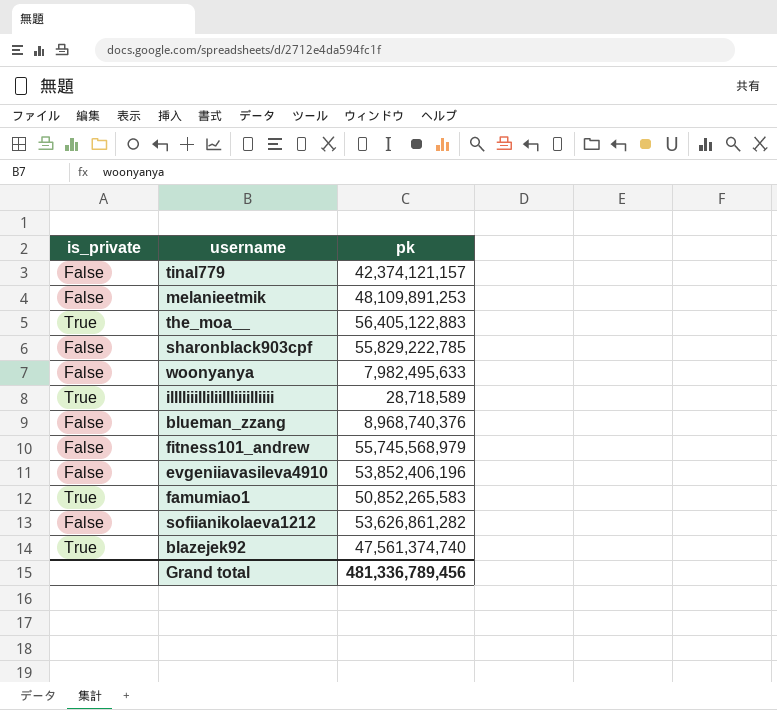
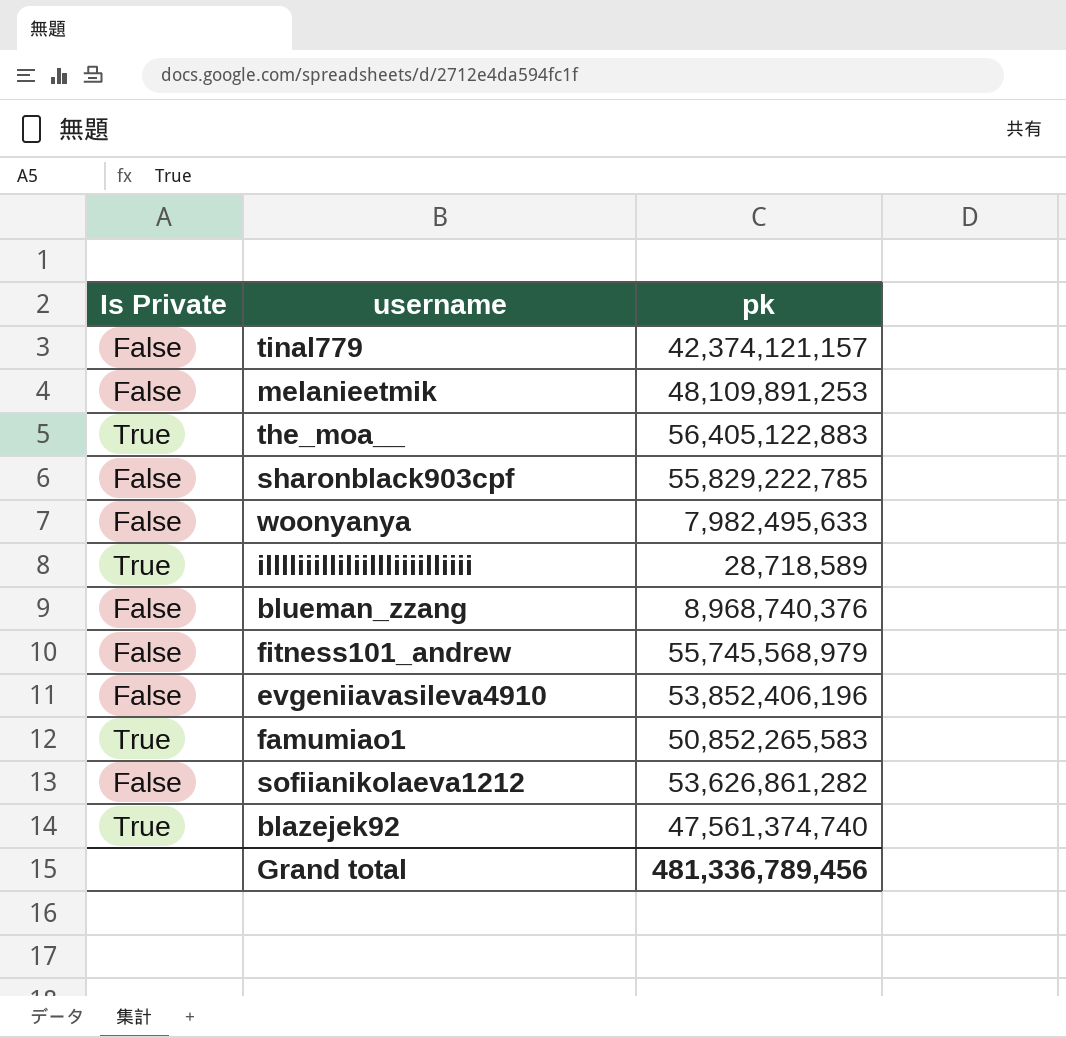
column name: is_private -> Is Private

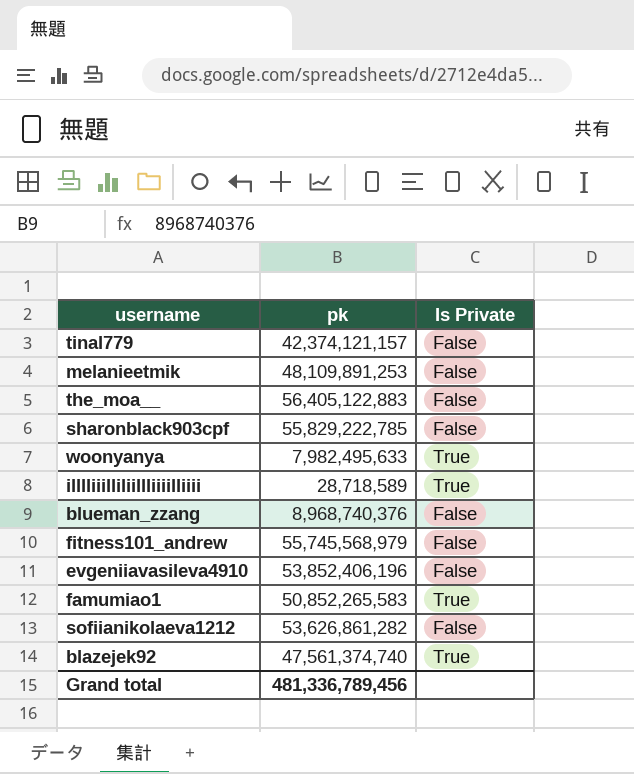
column Is Private | position: 1 -> 3
the_moa__ | Is Private: True -> False
woonyanya | Is Private: False -> True

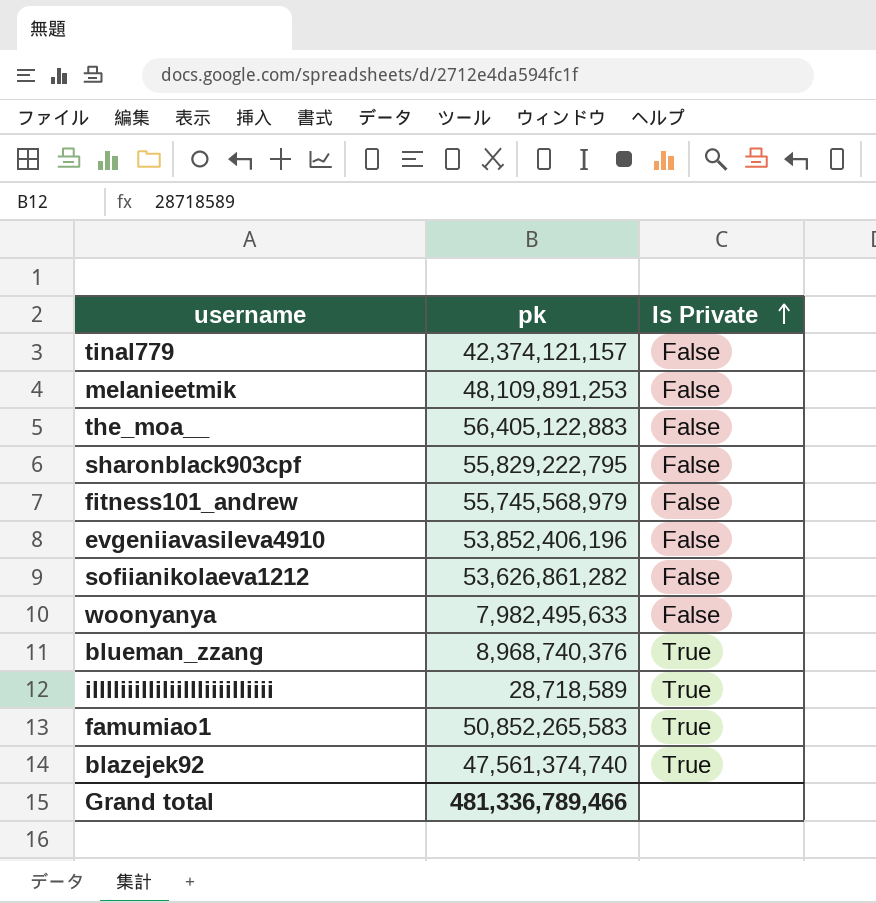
row order: none -> Is Private ascending
sharonblack903cpf | pk: 55,829,222,785 -> 55,829,222,795
woonyanya | Is Private: True -> False
blueman_zzang | Is Private: False -> True
Grand total | pk: 481,336,789,456 -> 481,336,789,466

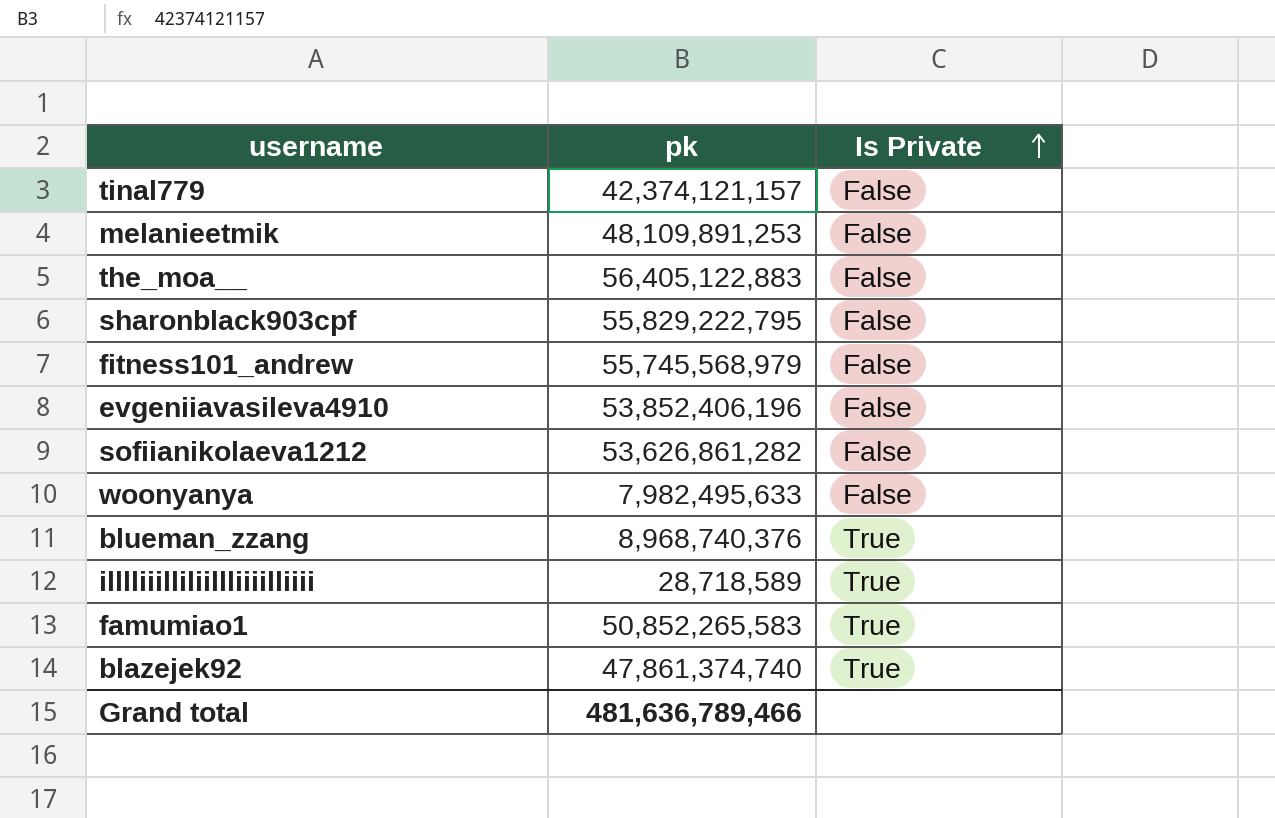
blazejek92 | pk: 47,561,374,740 -> 47,861,374,740
Grand total | pk: 481,336,789,466 -> 481,636,789,466

